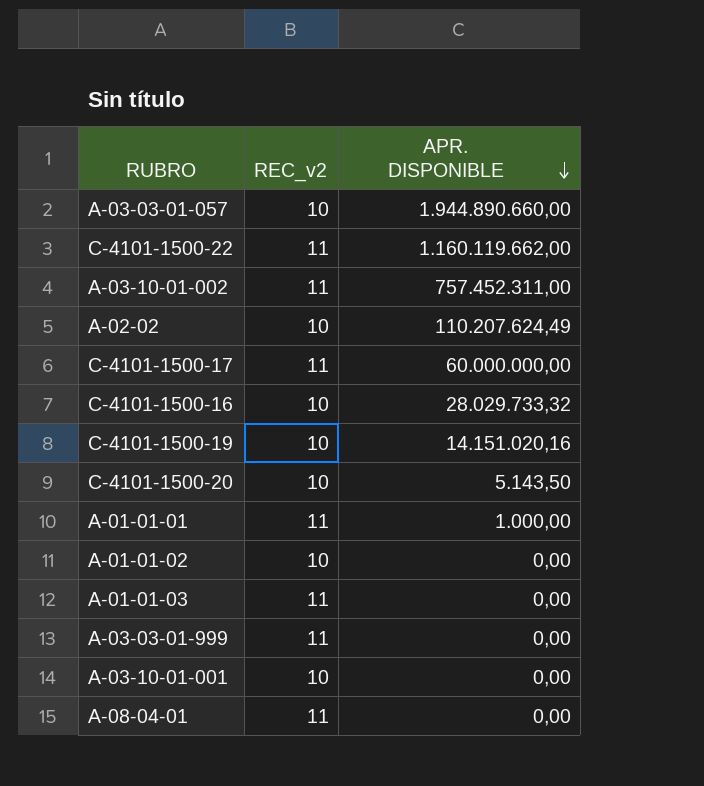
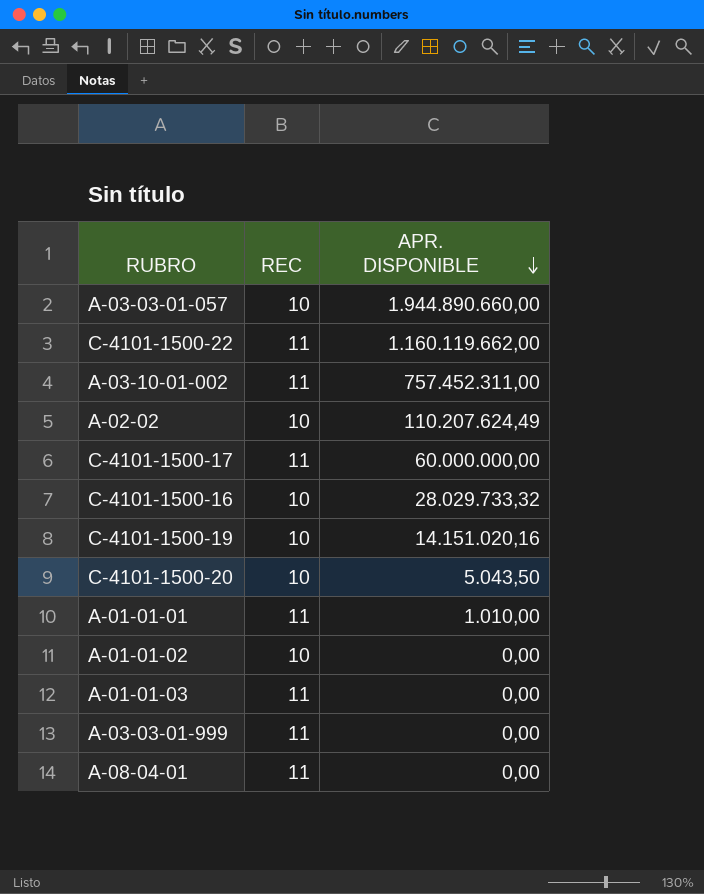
column name: REC_v2 -> REC
row A-03-10-01-001: 10 | 0,00 -> none
C-4101-1500-20 | APR. DISPONIBLE: 5.143,50 -> 5.043,50
A-01-01-01 | APR. DISPONIBLE: 1.000,00 -> 1.010,00

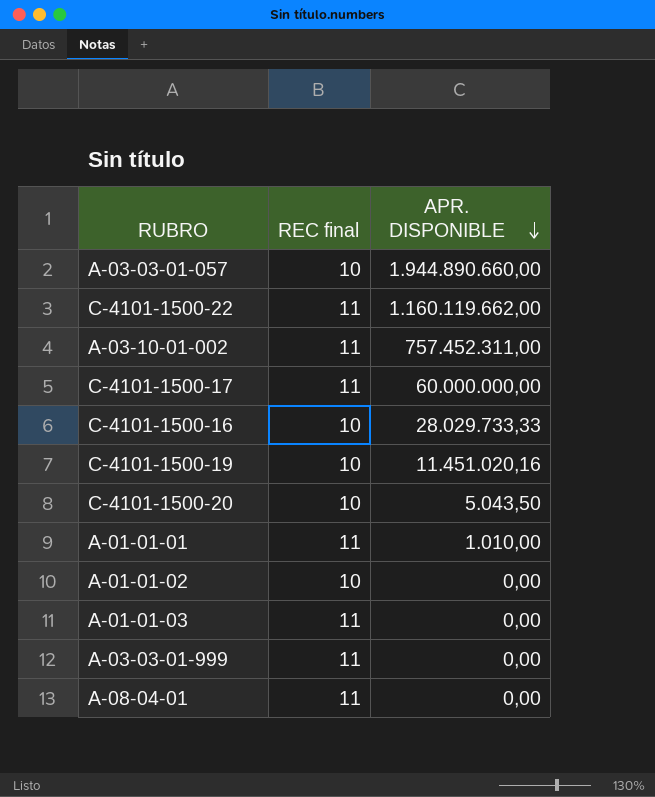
column name: REC -> REC final
row A-02-02: 10 | 110.207.624,49 -> none
C-4101-1500-16 | APR. DISPONIBLE: 28.029.733,32 -> 28.029.733,33
C-4101-1500-19 | APR. DISPONIBLE: 14.151.020,16 -> 11.451.020,16

